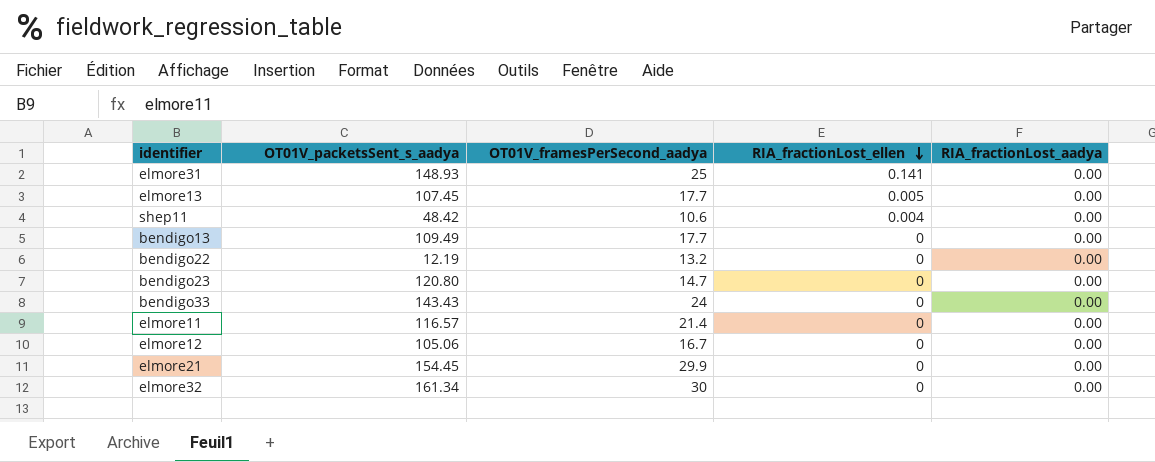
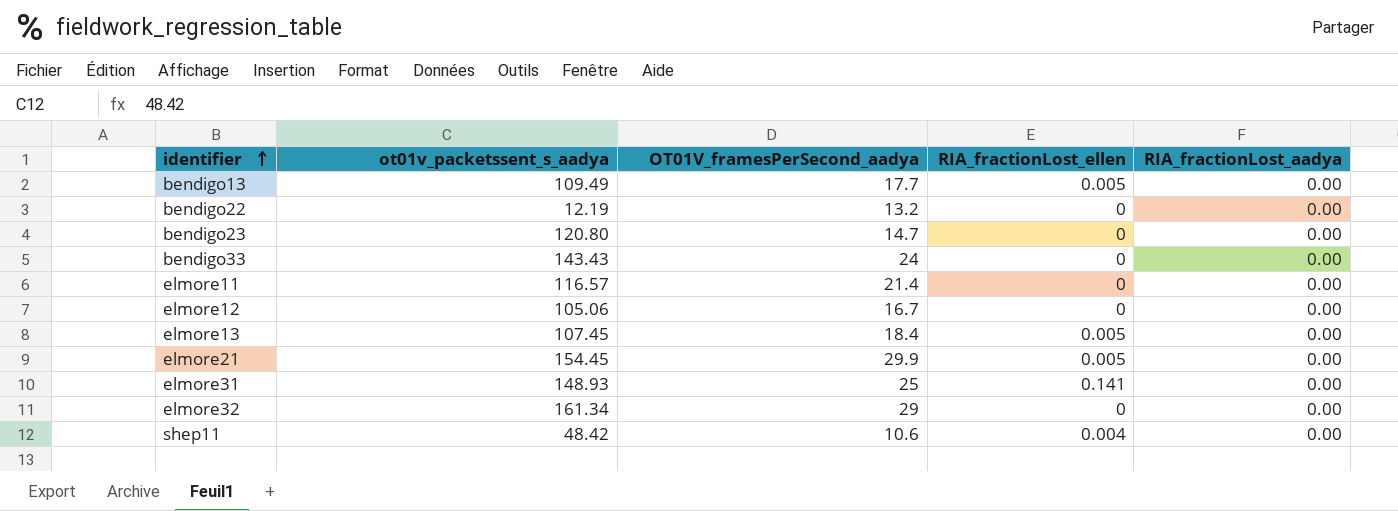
row order: RIA_fractionLost_ellen descending -> identifier ascending
column name: OT01V_packetsSent_s_aadya -> ot01v_packetssent_s_aadya
bendigo13 | RIA_fractionLost_ellen: 0 -> 0.005
elmore13 | OT01V_framesPerSecond_aadya: 17.7 -> 18.4
elmore21 | RIA_fractionLost_ellen: 0 -> 0.005
elmore32 | OT01V_framesPerSecond_aadya: 30 -> 29

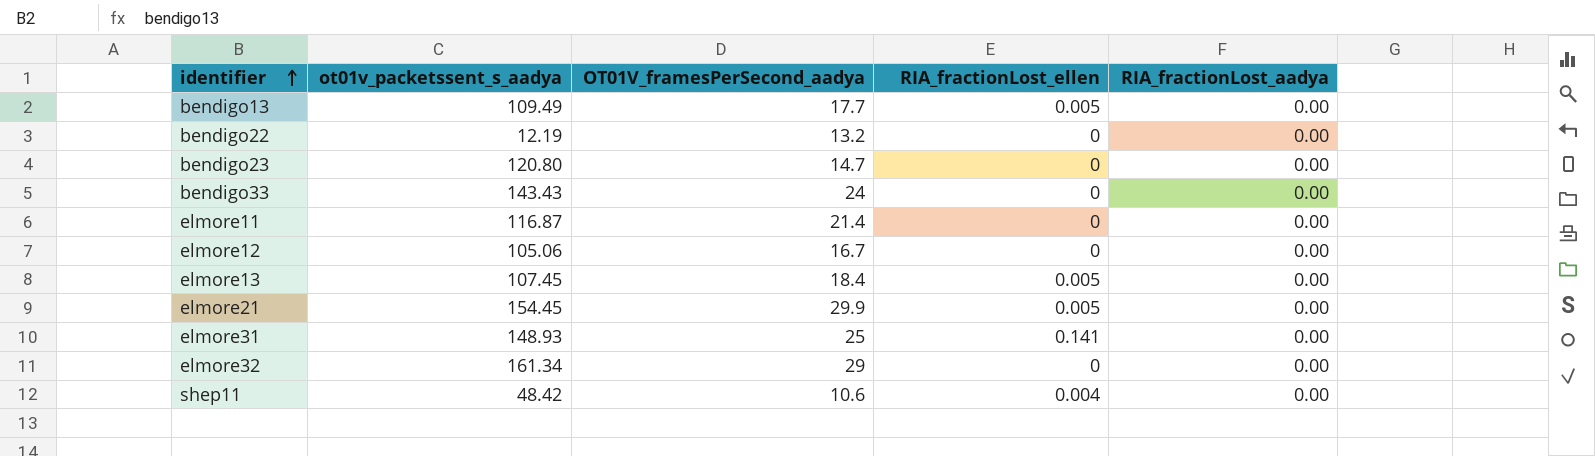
elmore11 | ot01v_packetssent_s_aadya: 116.57 -> 116.87

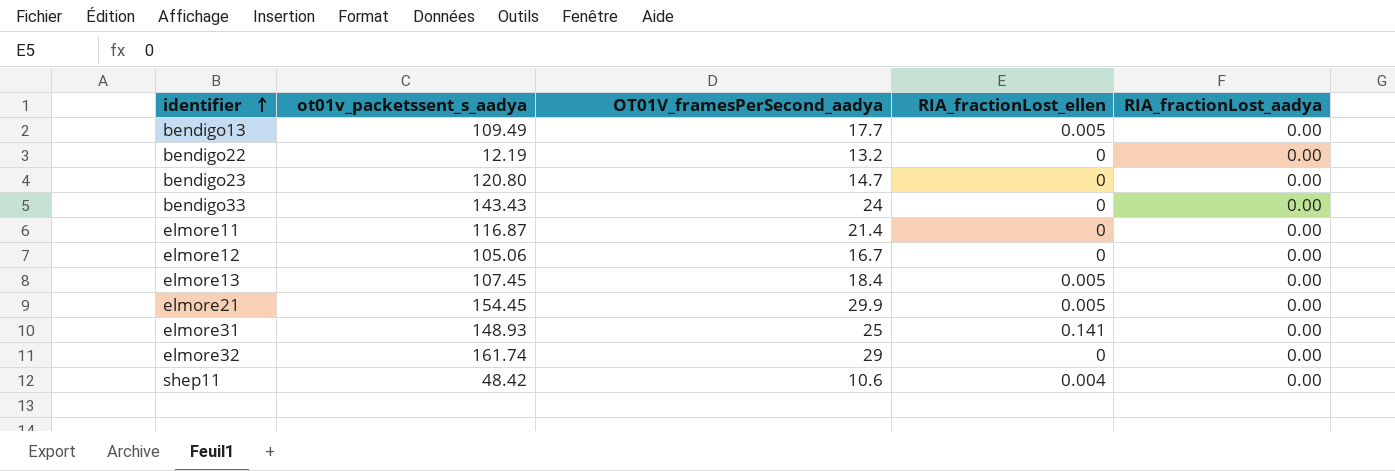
elmore32 | ot01v_packetssent_s_aadya: 161.34 -> 161.74

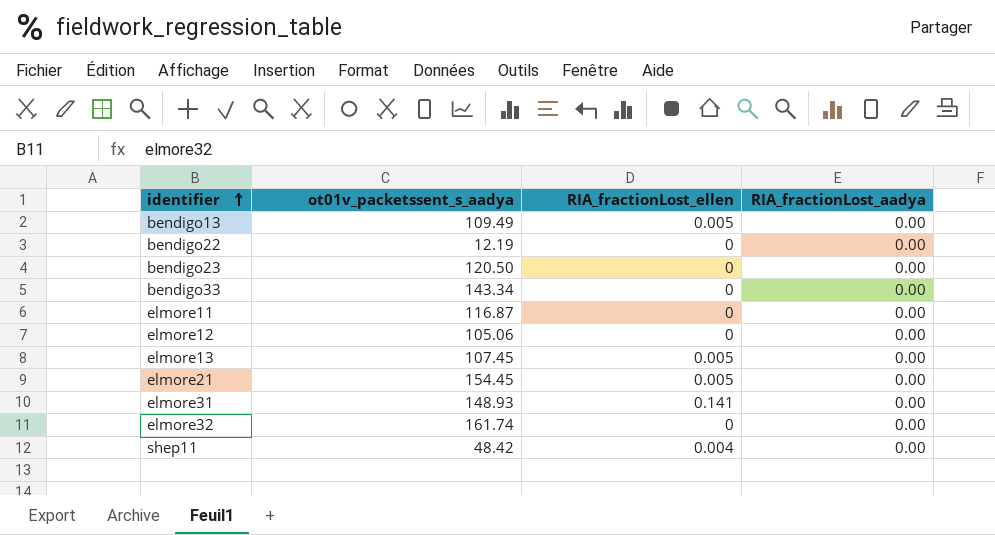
column OT01V_framesPerSecond_aadya | position: 3 -> none
bendigo23 | ot01v_packetssent_s_aadya: 120.80 -> 120.50
bendigo33 | ot01v_packetssent_s_aadya: 143.43 -> 143.34

